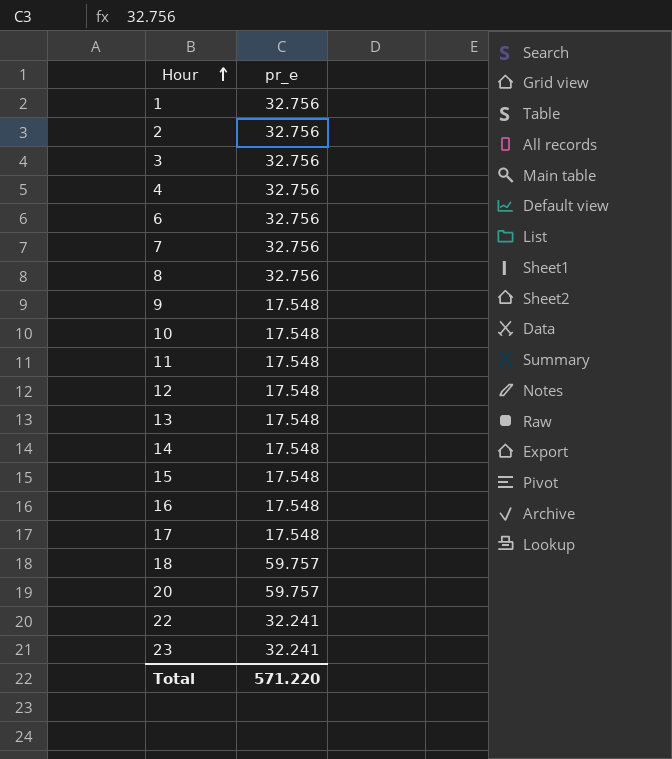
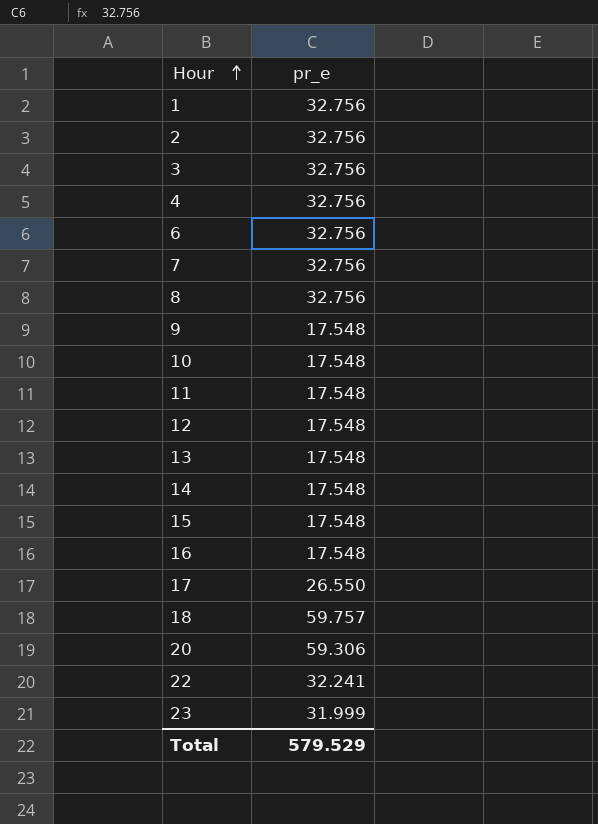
17 | pr_e: 17.548 -> 26.550
20 | pr_e: 59.757 -> 59.306
23 | pr_e: 32.241 -> 31.999
Total | pr_e: 571.220 -> 579.529

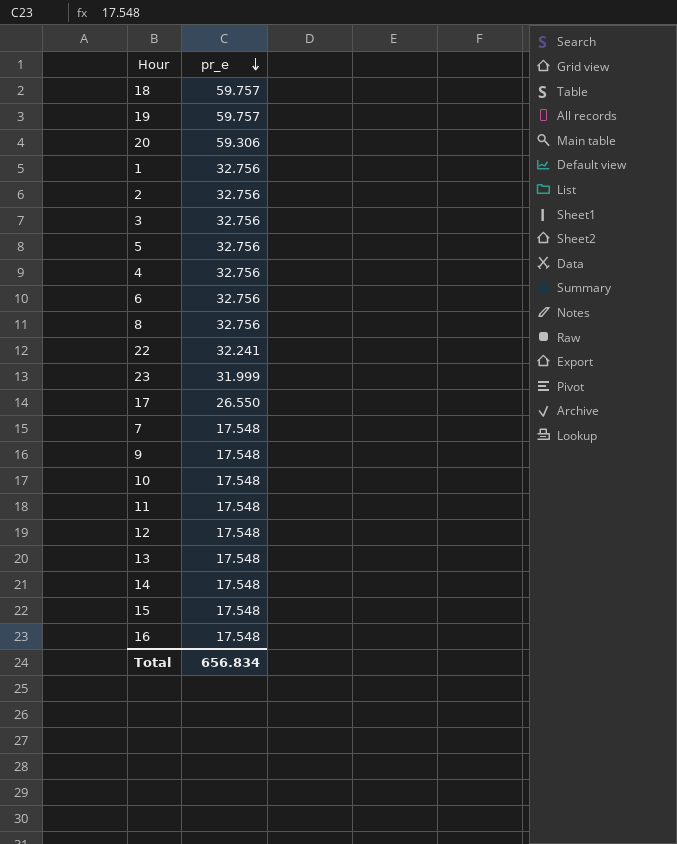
row order: Hour ascending -> pr_e descending
row 19: none -> 59.757
row 5: none -> 32.756
7 | pr_e: 32.756 -> 17.548
Total | pr_e: 579.529 -> 656.834

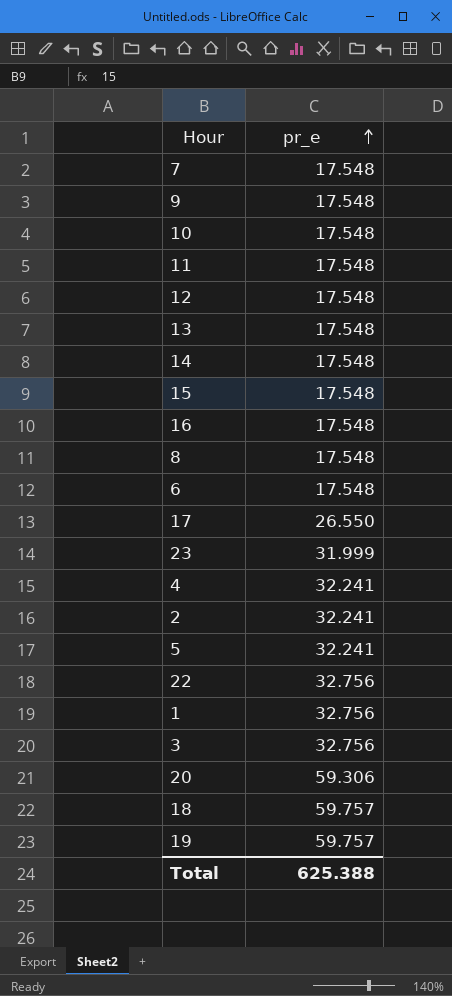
row order: pr_e descending -> pr_e ascending
8 | pr_e: 32.756 -> 17.548
6 | pr_e: 32.756 -> 17.548
4 | pr_e: 32.756 -> 32.241
2 | pr_e: 32.756 -> 32.241
5 | pr_e: 32.756 -> 32.241
22 | pr_e: 32.241 -> 32.756
Total | pr_e: 656.834 -> 625.388

